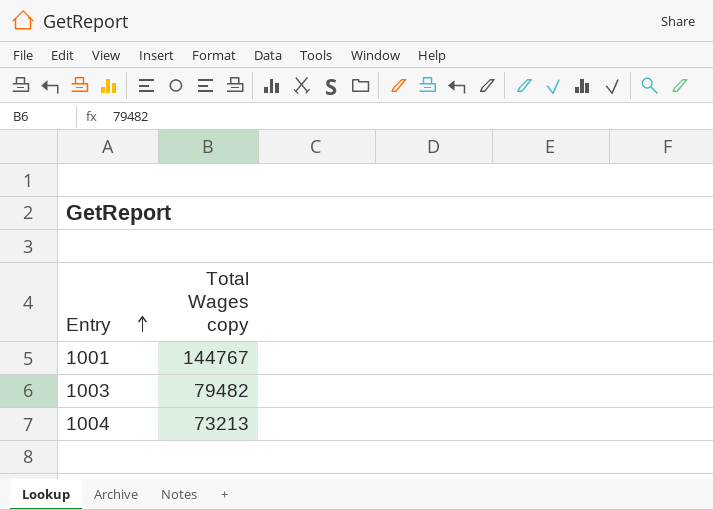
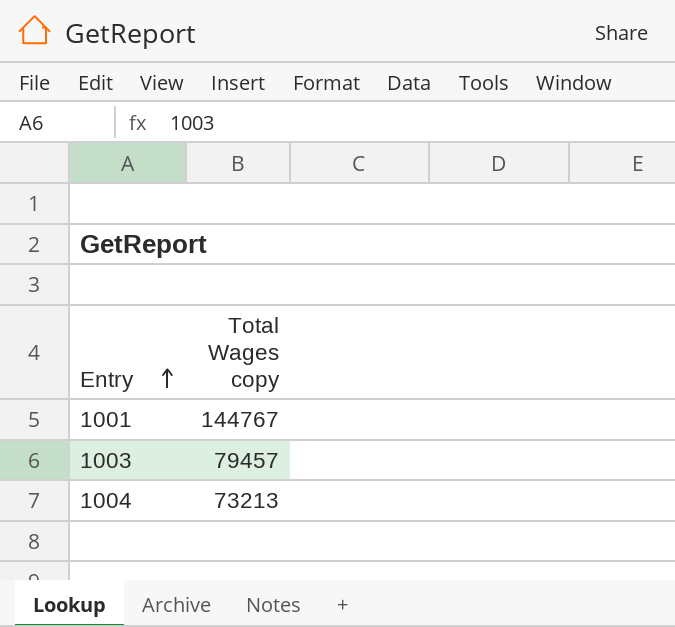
1003 | Total Wages copy: 79482 -> 79457

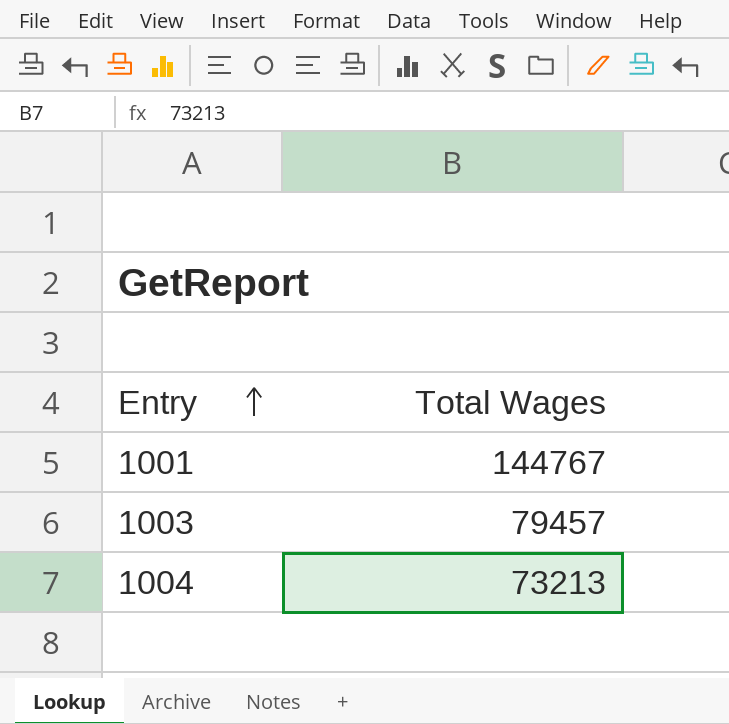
column name: Total Wages copy -> Total Wages

